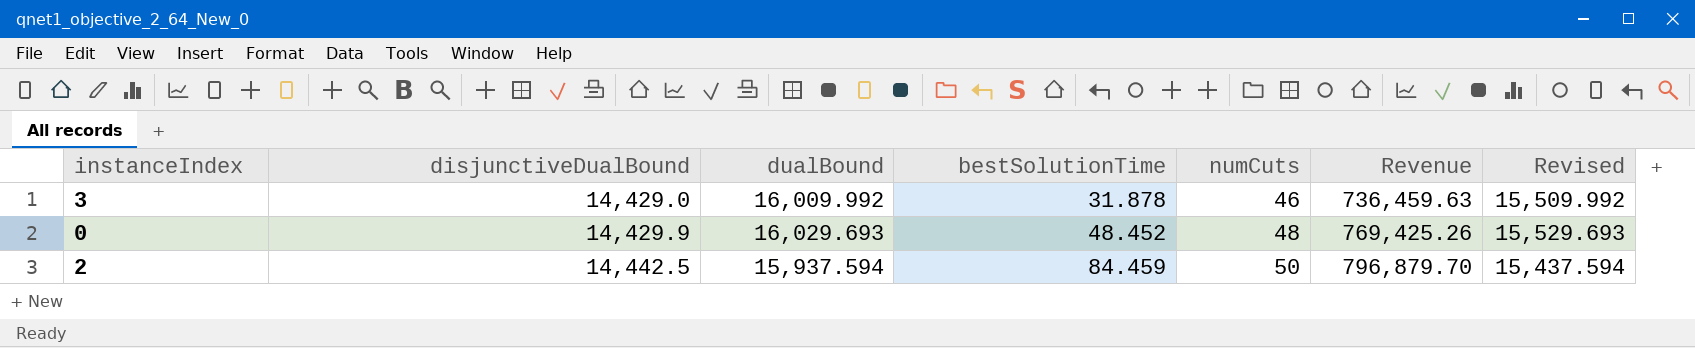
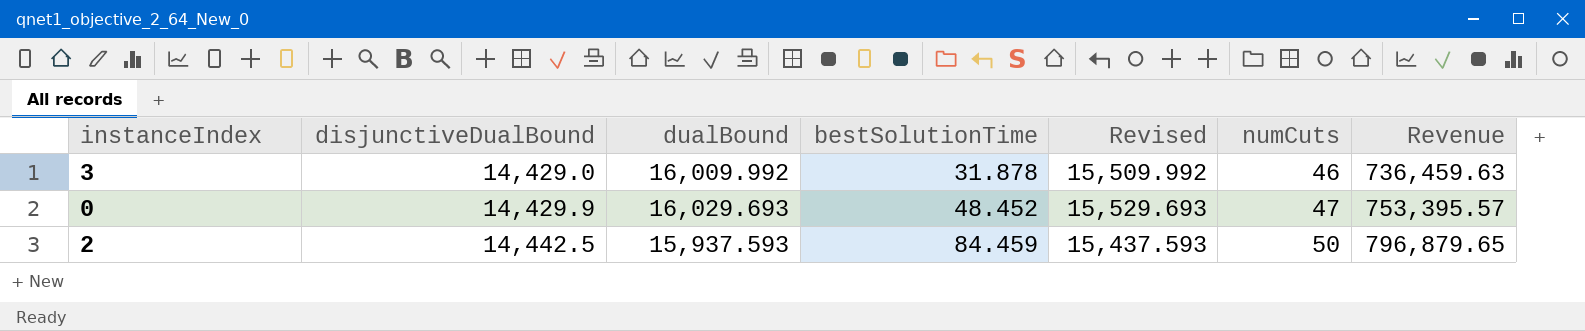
column Revised | position: 7 -> 5
0 | numCuts: 48 -> 47
0 | Revenue: 769,425.26 -> 753,395.57
2 | dualBound: 15,937.594 -> 15,937.593
2 | Revised: 15,437.594 -> 15,437.593
2 | Revenue: 796,879.70 -> 796,879.65

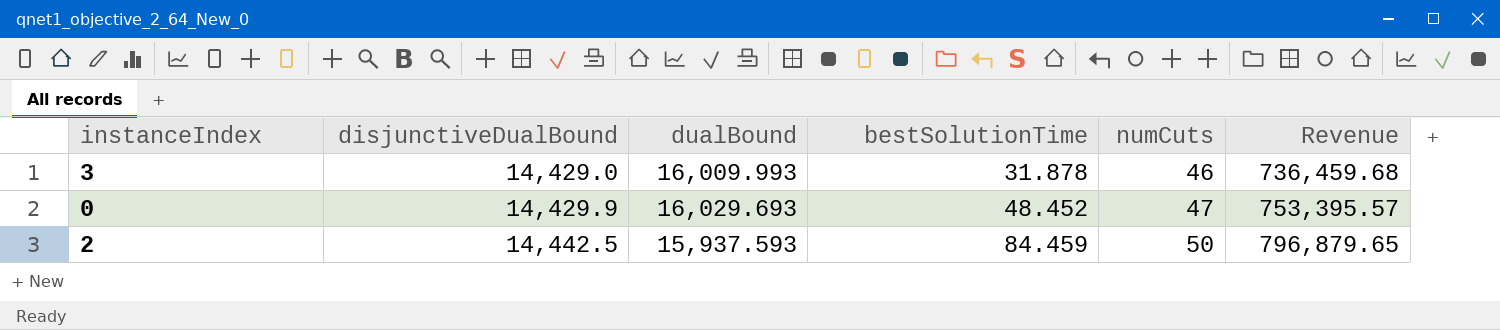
column Revised | formula: [dualBound] - 500 -> none
3 | dualBound: 16,009.992 -> 16,009.993
3 | Revenue: 736,459.63 -> 736,459.68

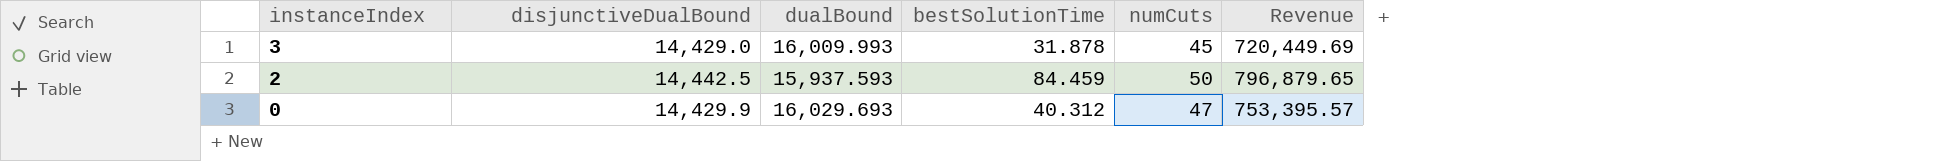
row order: disjunctiveDualBound ascending -> instanceIndex descending
3 | numCuts: 46 -> 45
3 | Revenue: 736,459.68 -> 720,449.69
0 | bestSolutionTime: 48.452 -> 40.312

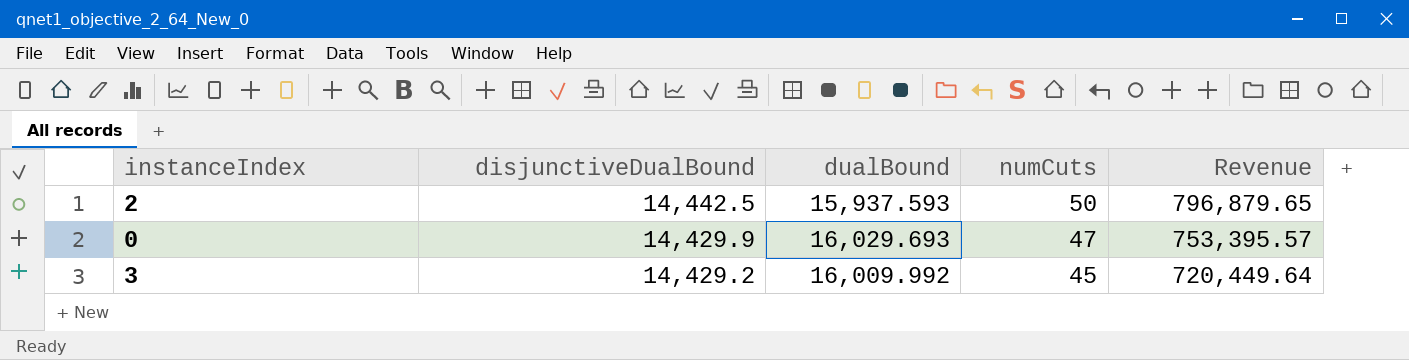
row order: instanceIndex descending -> disjunctiveDualBound descending
column bestSolutionTime | position: 4 -> none
3 | disjunctiveDualBound: 14,429.0 -> 14,429.2
3 | dualBound: 16,009.993 -> 16,009.992
3 | Revenue: 720,449.69 -> 720,449.64

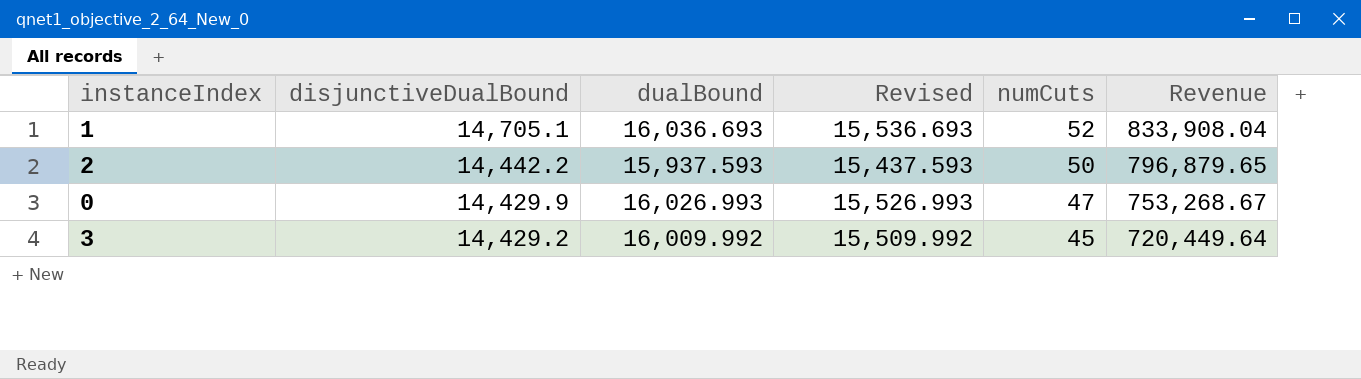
column Revised | formula: none -> [dualBound] - 500
row 1: none -> 14,705.1 | 16,036.693 | 15,536.693 | 52 | 833,908.04
2 | disjunctiveDualBound: 14,442.5 -> 14,442.2
0 | dualBound: 16,029.693 -> 16,026.993
0 | Revenue: 753,395.57 -> 753,268.67

